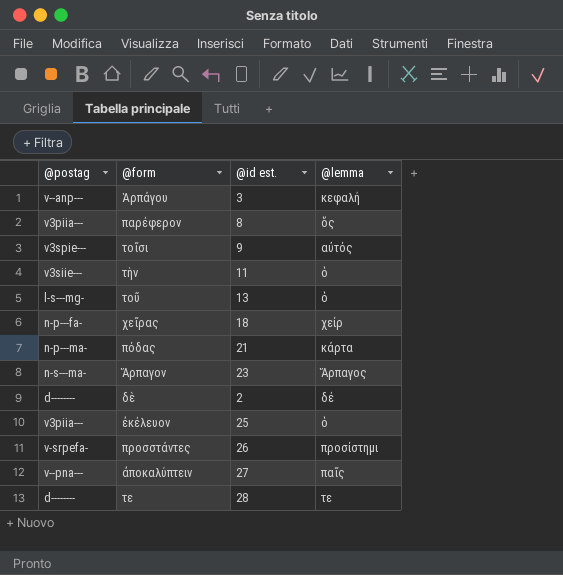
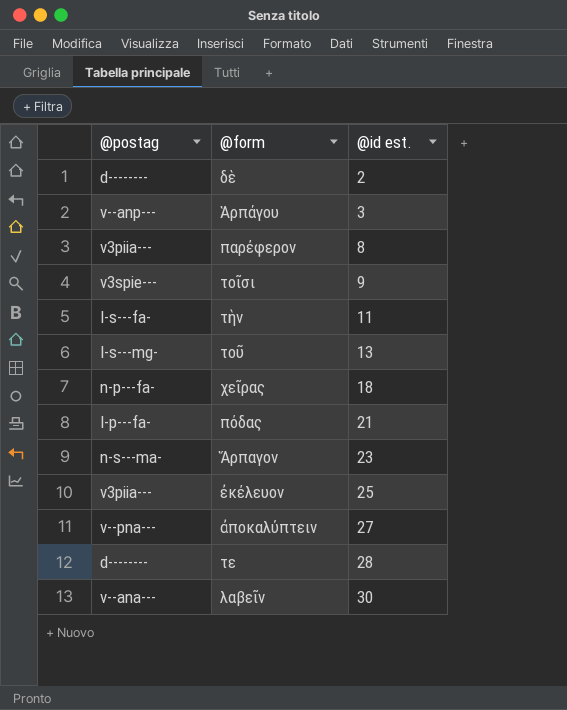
row order: none -> @id est. ascending
column @lemma | position: 4 -> none
row προσστάντες: v-srpefa- | 26 | προσίστημι -> none
τὴν | @postag: v3siie--- -> l-s---fa-
πόδας | @postag: n-p---ma- -> l-p---fa-
row λαβεῖν: none -> v--ana--- | 30

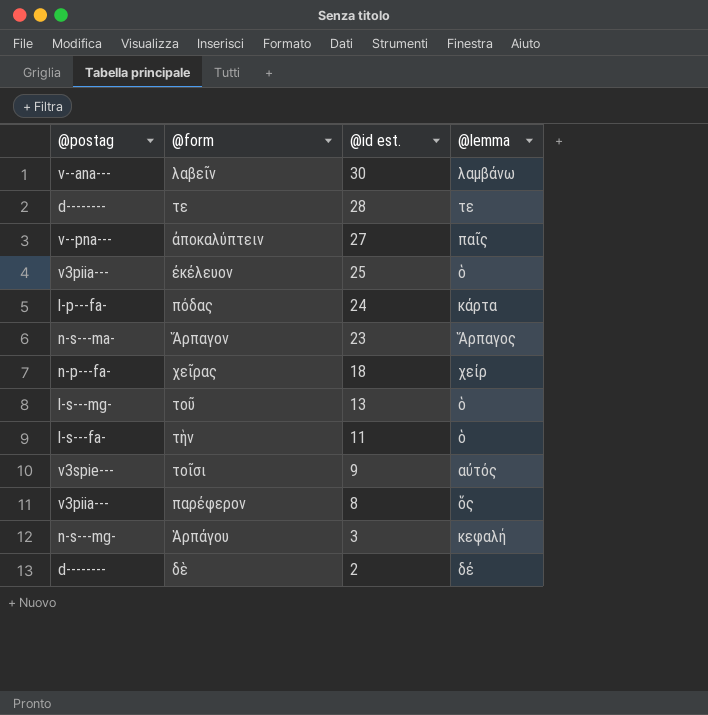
row order: @id est. ascending -> @id est. descending
column @lemma | position: none -> 4
πόδας | @id est.: 21 -> 24
Ἁρπάγου | @postag: v--anp--- -> n-s---mg-

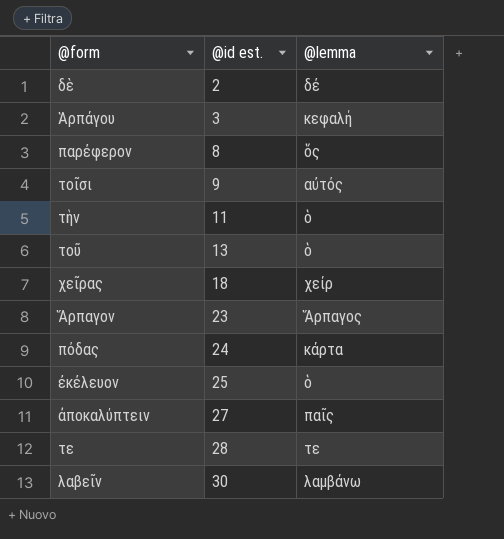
row order: @id est. descending -> @id est. ascending
column @postag | position: 1 -> none

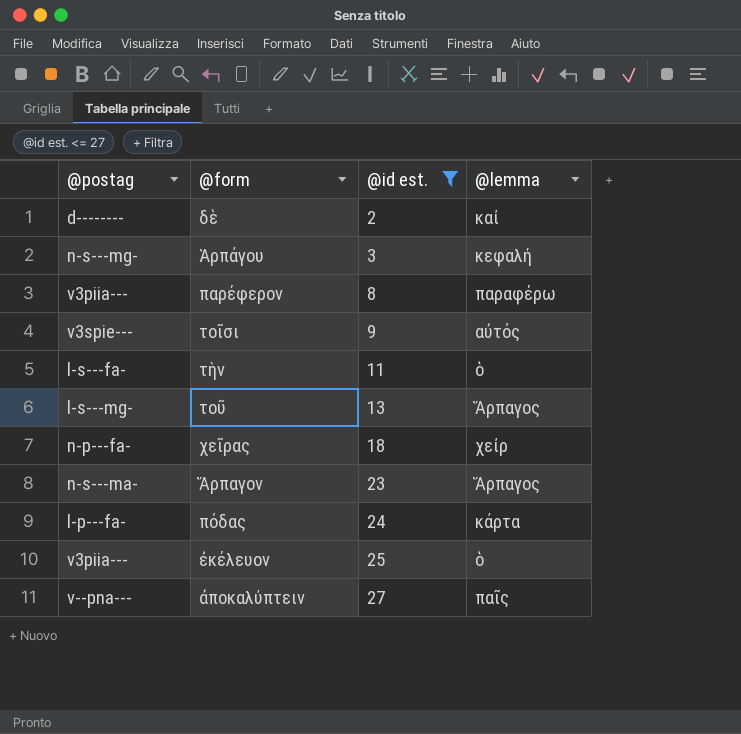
filter: none -> @id est. <= 27
column @postag | position: none -> 1
δὲ | @lemma: δέ -> καί
παρέφερον | @lemma: ὅς -> παραφέρω
τοῦ | @lemma: ὁ -> Ἅρπαγος

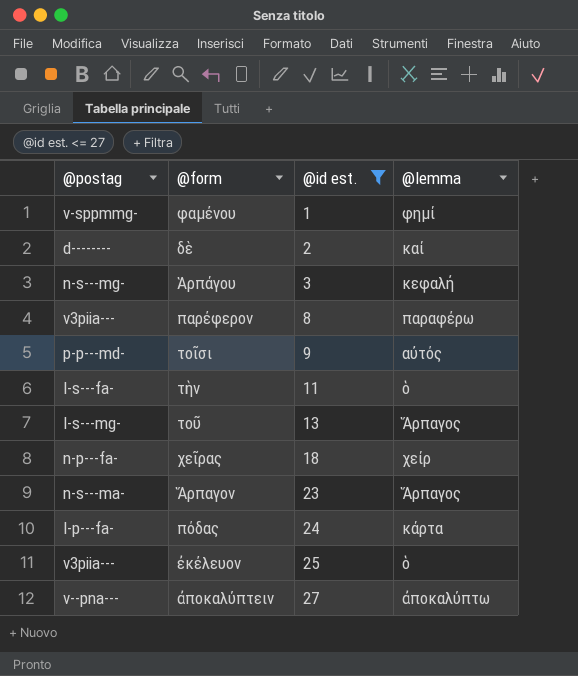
row φαμένου: none -> v-sppmmg- | 1 | φημί
τοῖσι | @postag: v3spie--- -> p-p---md-
ἀποκαλύπτειν | @lemma: παῖς -> ἀποκαλύπτω

